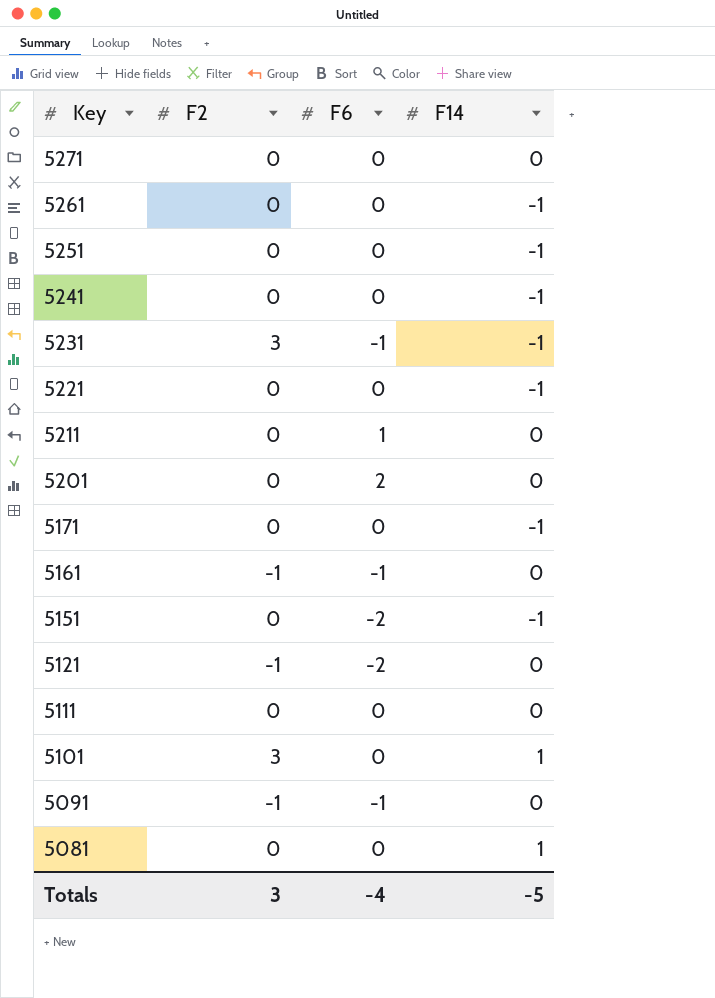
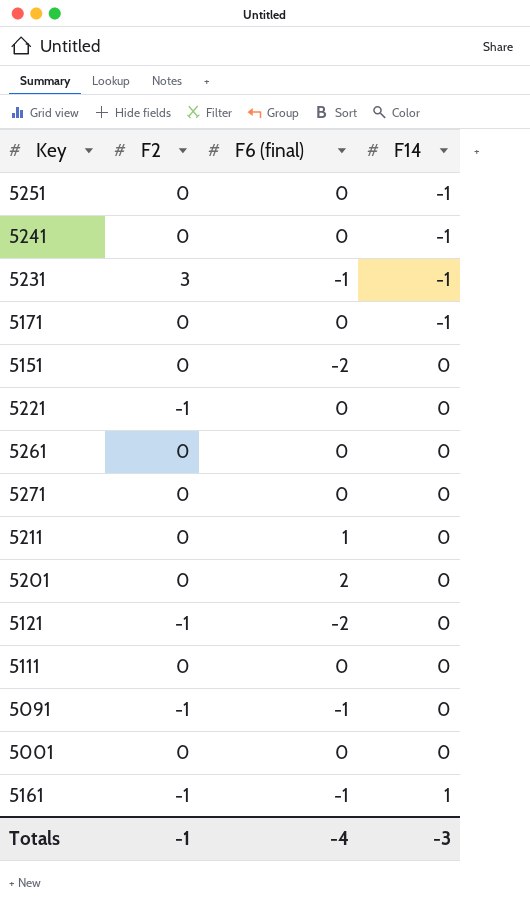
row order: Key descending -> F14 ascending
column name: F6 -> F6 (final)
row 5101: 3 | 0 | 1 -> none
row 5081: 0 | 0 | 1 -> none
5151 | F14: -1 -> 0
5221 | F2: 0 -> -1
5221 | F14: -1 -> 0
5261 | F14: -1 -> 0
row 5001: none -> 0 | 0 | 0
5161 | F14: 0 -> 1
Totals | F2: 3 -> -1
Totals | F14: -5 -> -3

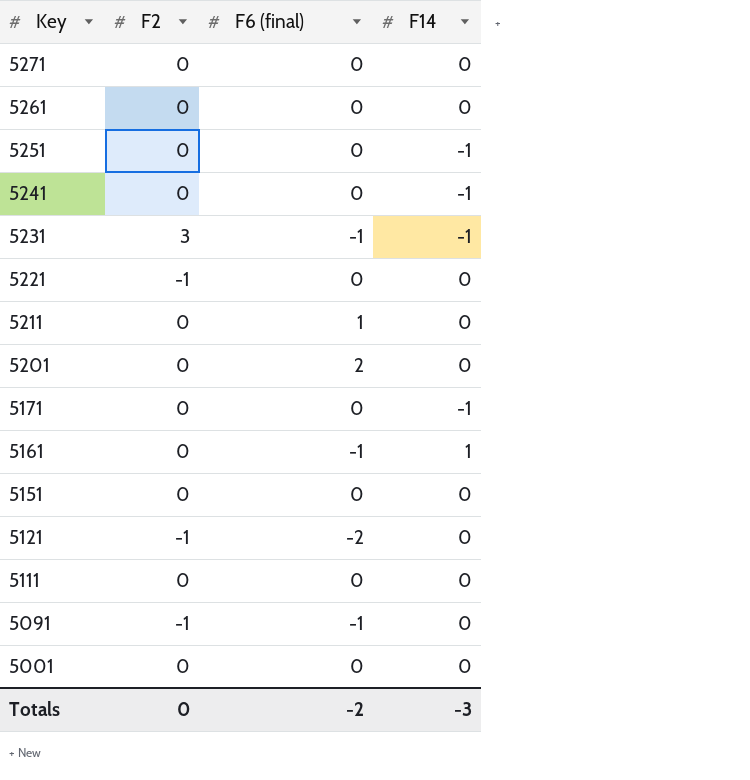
row order: F14 ascending -> Key descending
5161 | F2: -1 -> 0
5151 | F6 (final): -2 -> 0
Totals | F2: -1 -> 0
Totals | F6 (final): -4 -> -2

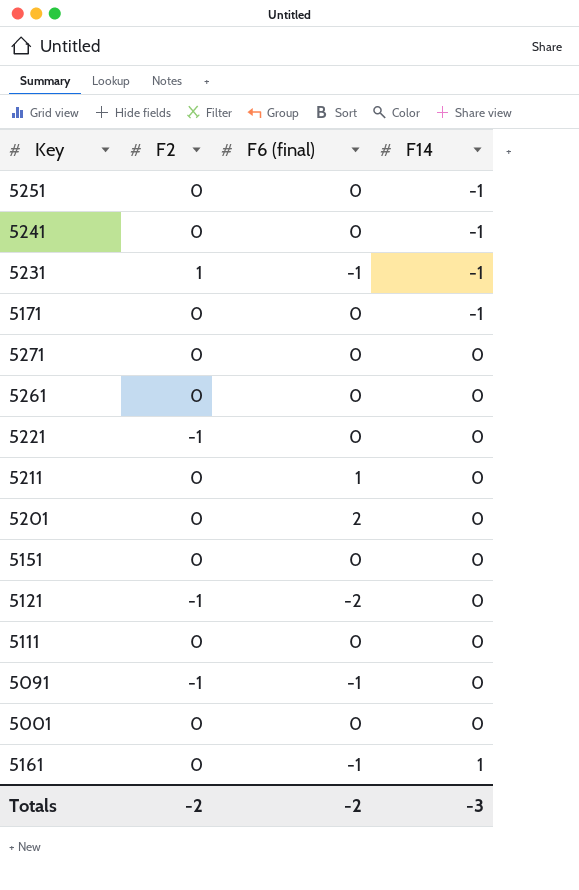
row order: Key descending -> F14 ascending
5231 | F2: 3 -> 1
Totals | F2: 0 -> -2

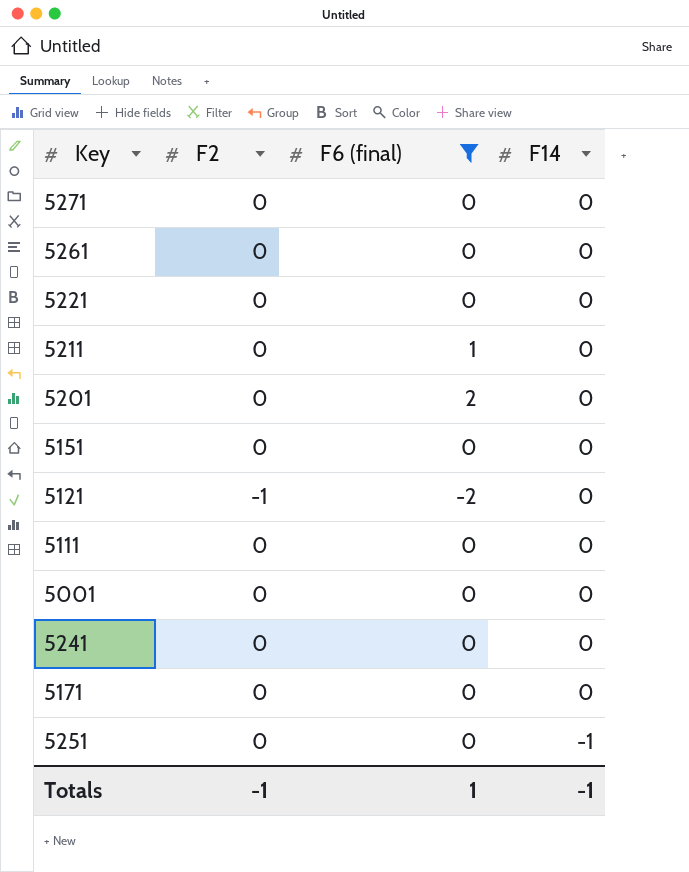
filter: none -> F6 (final) != -1
row order: F14 ascending -> F14 descending
5221 | F2: -1 -> 0
5241 | F14: -1 -> 0
5171 | F14: -1 -> 0
Totals | F2: -2 -> -1
Totals | F6 (final): -2 -> 1
Totals | F14: -3 -> -1

